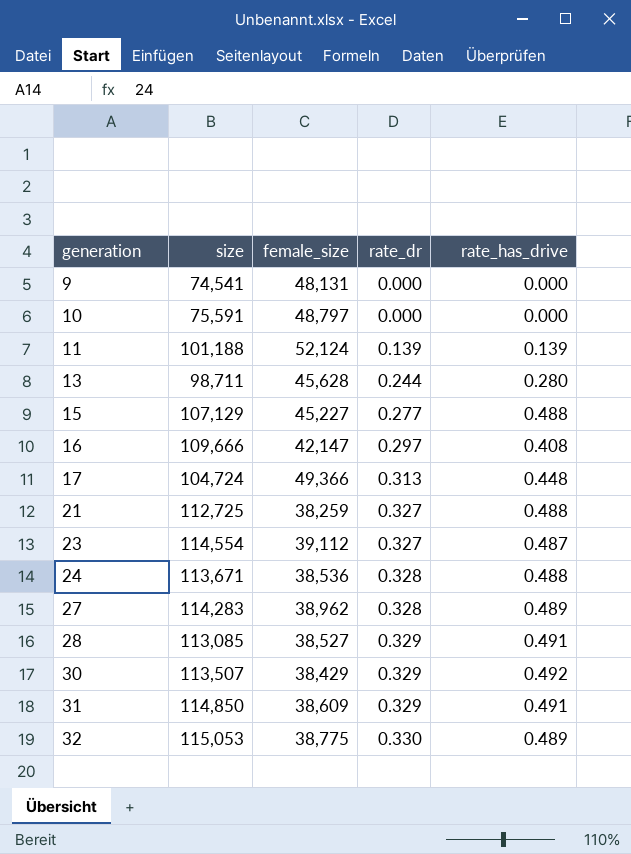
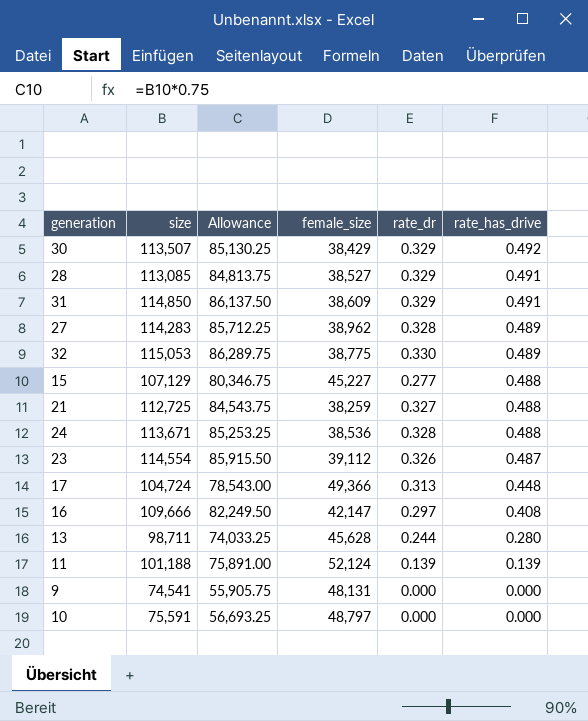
row order: generation ascending -> rate_has_drive descending
column Allowance | formula: none -> [size] * 0.75
23 | rate_dr: 0.327 -> 0.326

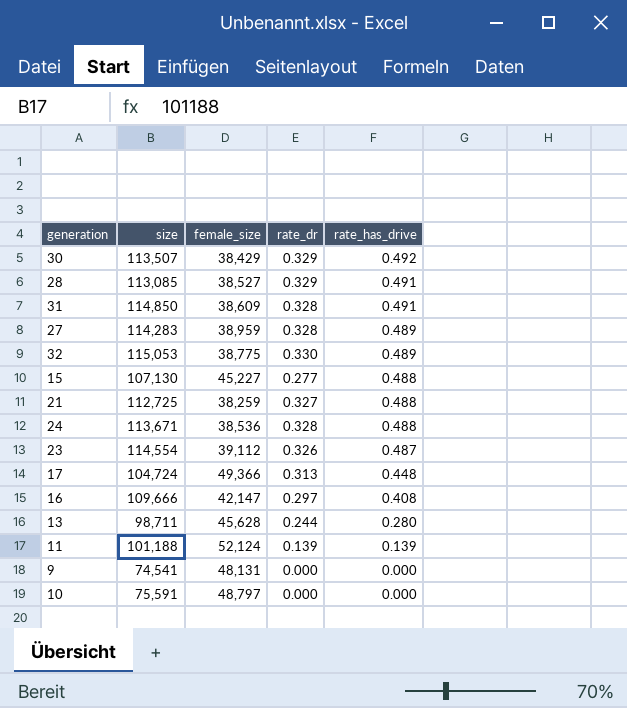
column Allowance | formula: [size] * 0.75 -> none
31 | rate_dr: 0.329 -> 0.328
27 | female_size: 38,962 -> 38,959
15 | size: 107,129 -> 107,130

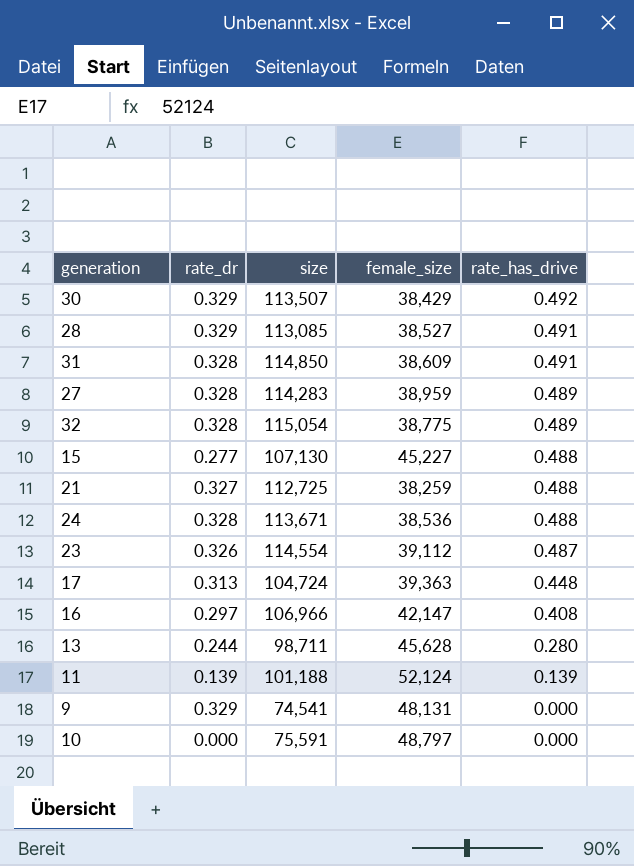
column rate_dr | position: 4 -> 2
32 | rate_dr: 0.330 -> 0.328
32 | size: 115,053 -> 115,054
17 | female_size: 49,366 -> 39,363
16 | size: 109,666 -> 106,966
9 | rate_dr: 0.000 -> 0.329

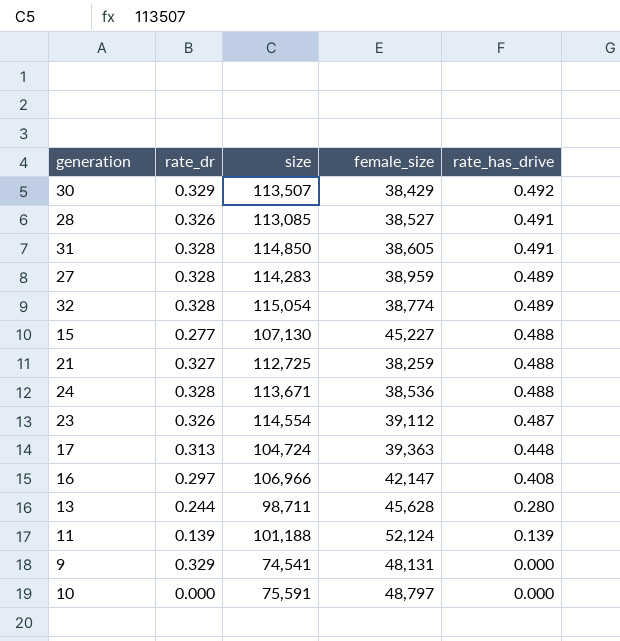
28 | rate_dr: 0.329 -> 0.326
31 | female_size: 38,609 -> 38,605
32 | female_size: 38,775 -> 38,774

